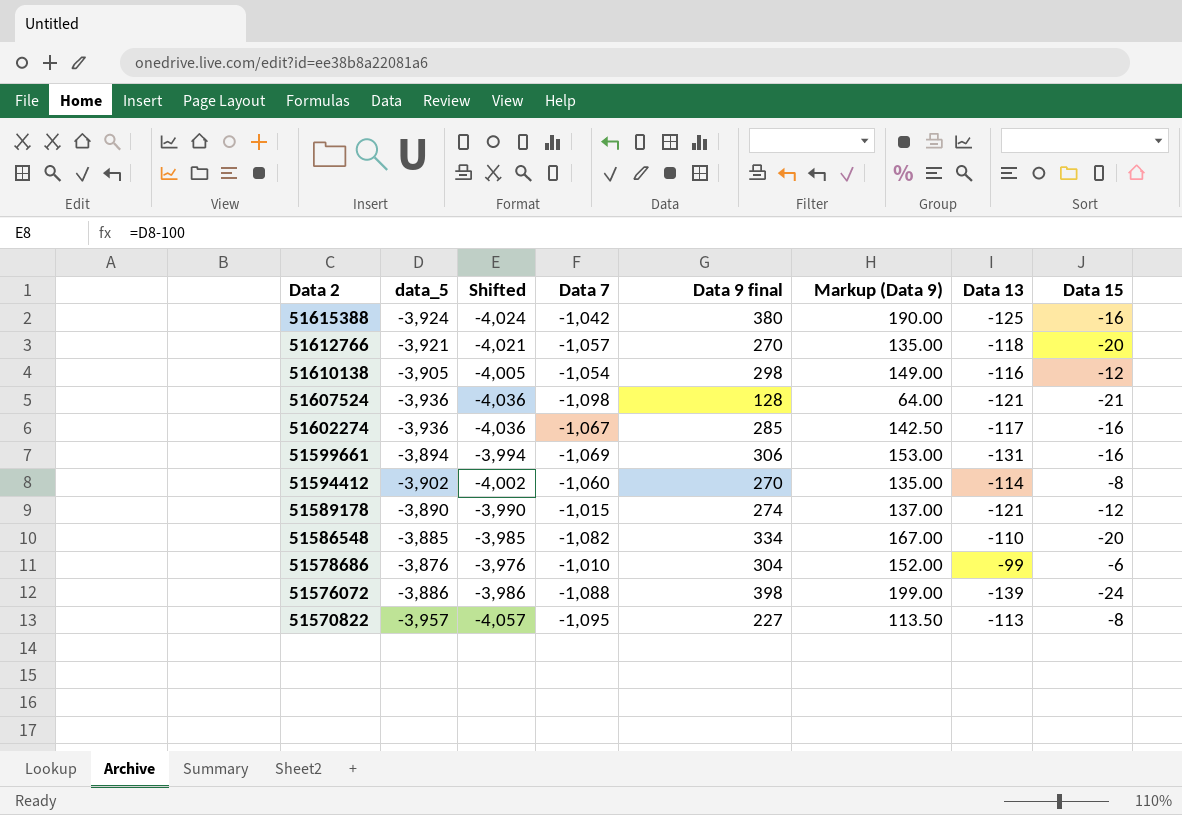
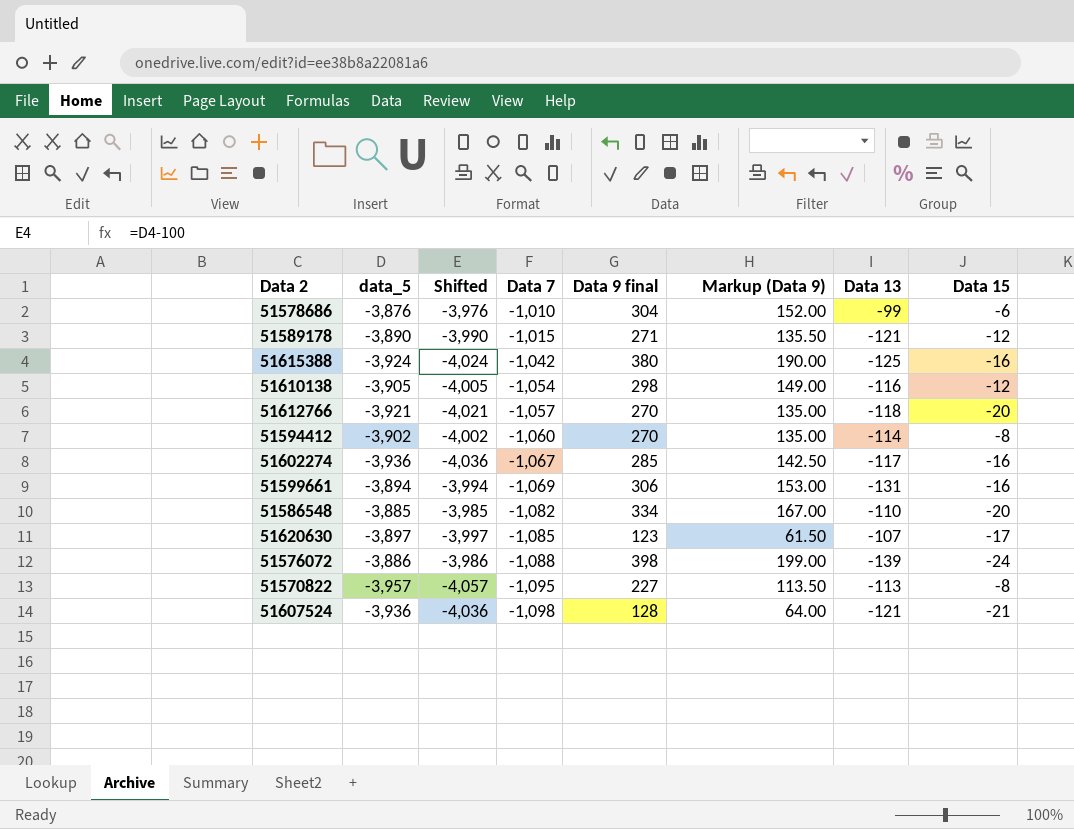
row order: Data 2 descending -> Data 7 descending
51589178 | Data 9 final: 274 -> 271
51589178 | Markup (Data 9): 137.00 -> 135.50
row 51620630: none -> -3,897 | -3,997 | -1,085 | 123 | 61.50 | -107 | -17

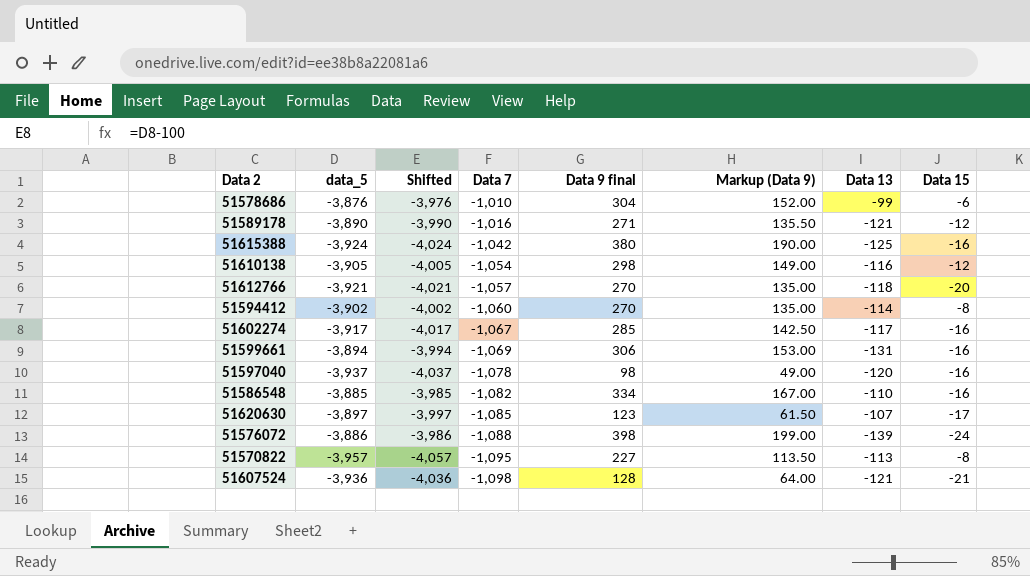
51589178 | Data 7: -1,015 -> -1,016
51602274 | data_5: -3,936 -> -3,917
51602274 | Shifted: -4,036 -> -4,017
row 51597040: none -> -3,937 | -4,037 | -1,078 | 98 | 49.00 | -120 | -16
51586548 | Data 15: -20 -> -16

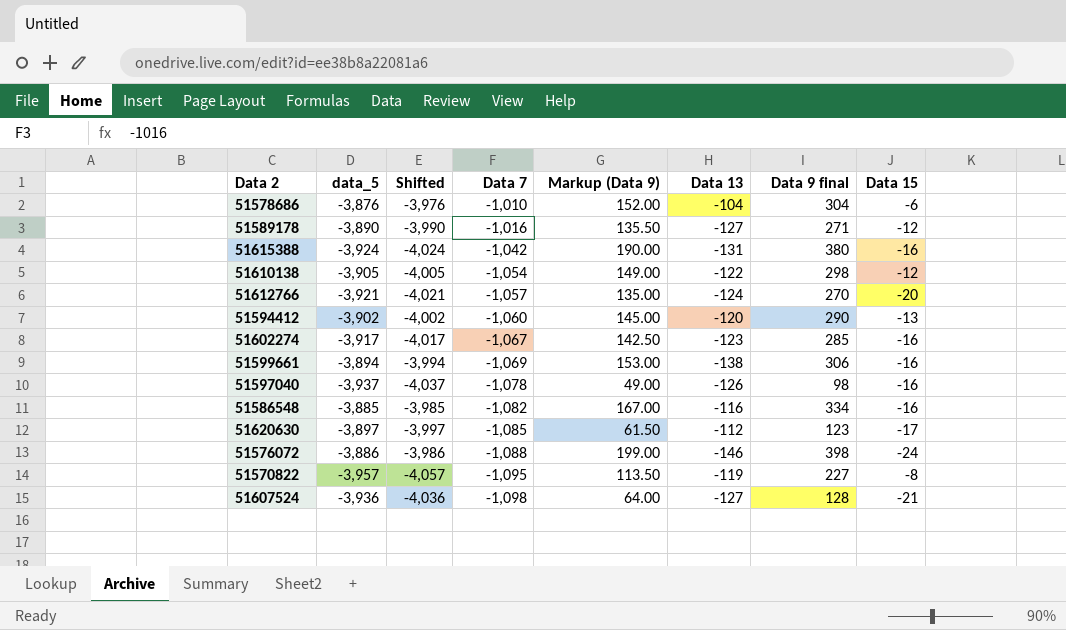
column Data 9 final | position: 5 -> 7
51578686 | Data 13: -99 -> -104
51589178 | Data 13: -121 -> -127
51615388 | Data 13: -125 -> -131
51610138 | Data 13: -116 -> -122
51612766 | Data 13: -118 -> -124
51594412 | Markup (Data 9): 135.00 -> 145.00
51594412 | Data 13: -114 -> -120
51594412 | Data 9 final: 270 -> 290
51594412 | Data 15: -8 -> -13
51602274 | Data 13: -117 -> -123
51599661 | Data 13: -131 -> -138
51597040 | Data 13: -120 -> -126
51586548 | Data 13: -110 -> -116
51620630 | Data 13: -107 -> -112
51576072 | Data 13: -139 -> -146
51570822 | Data 13: -113 -> -119
51607524 | Data 13: -121 -> -127

